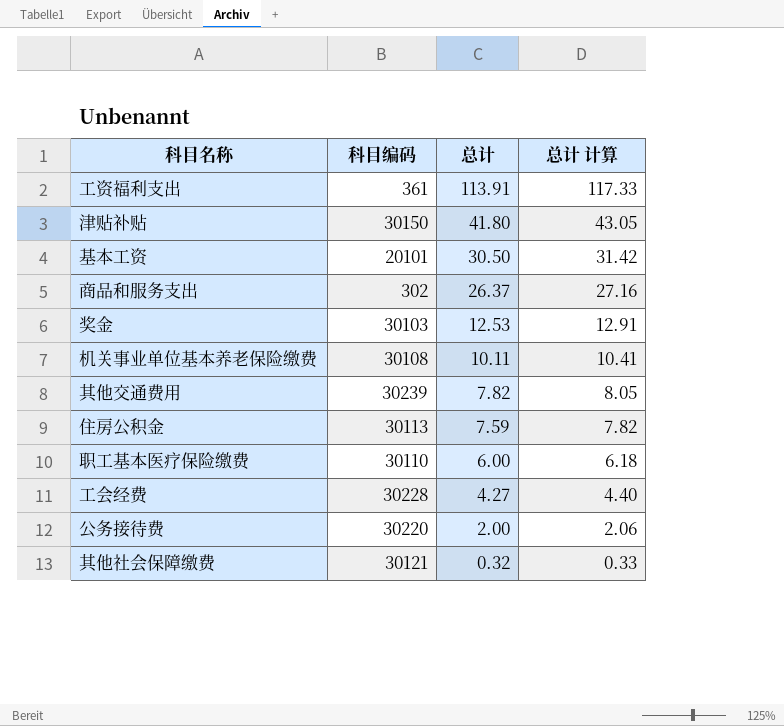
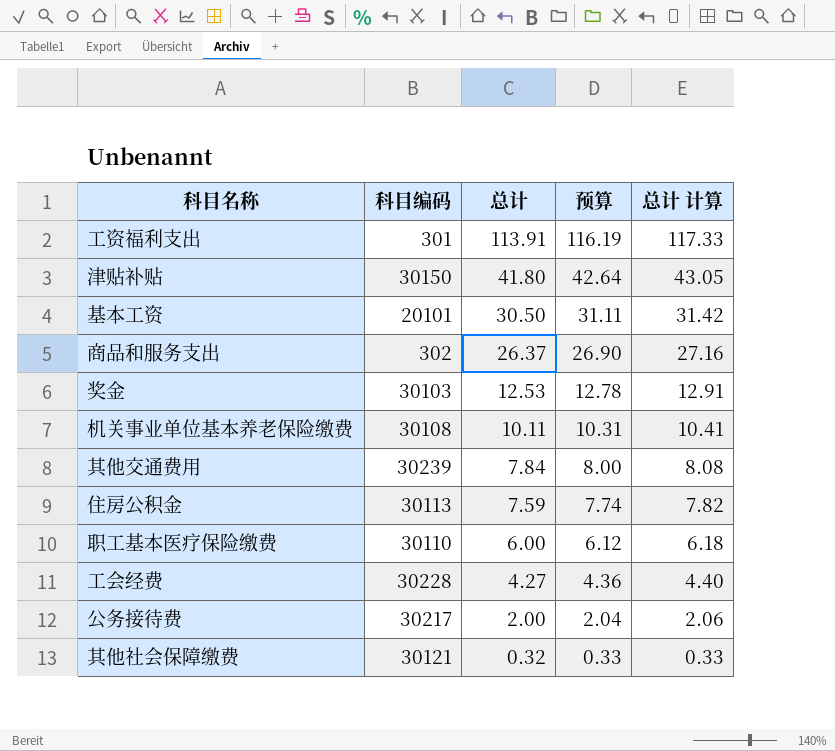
column 预算 | formula: none -> [总计] * 1.02
工资福利支出 | 科目编码: 361 -> 301
其他交通费用 | 总计: 7.82 -> 7.84
其他交通费用 | 总计 计算: 8.05 -> 8.08
公务接待费 | 科目编码: 30220 -> 30217

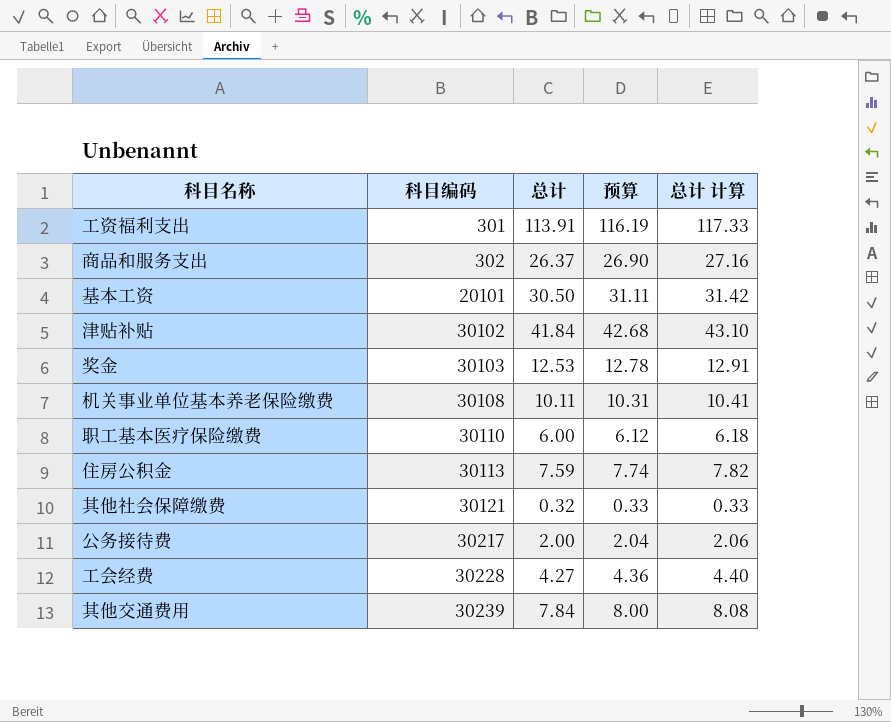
row order: 总计 descending -> 科目编码 ascending
津贴补贴 | 科目编码: 30150 -> 30102
津贴补贴 | 总计: 41.80 -> 41.84
津贴补贴 | 预算: 42.64 -> 42.68
津贴补贴 | 总计 计算: 43.05 -> 43.10

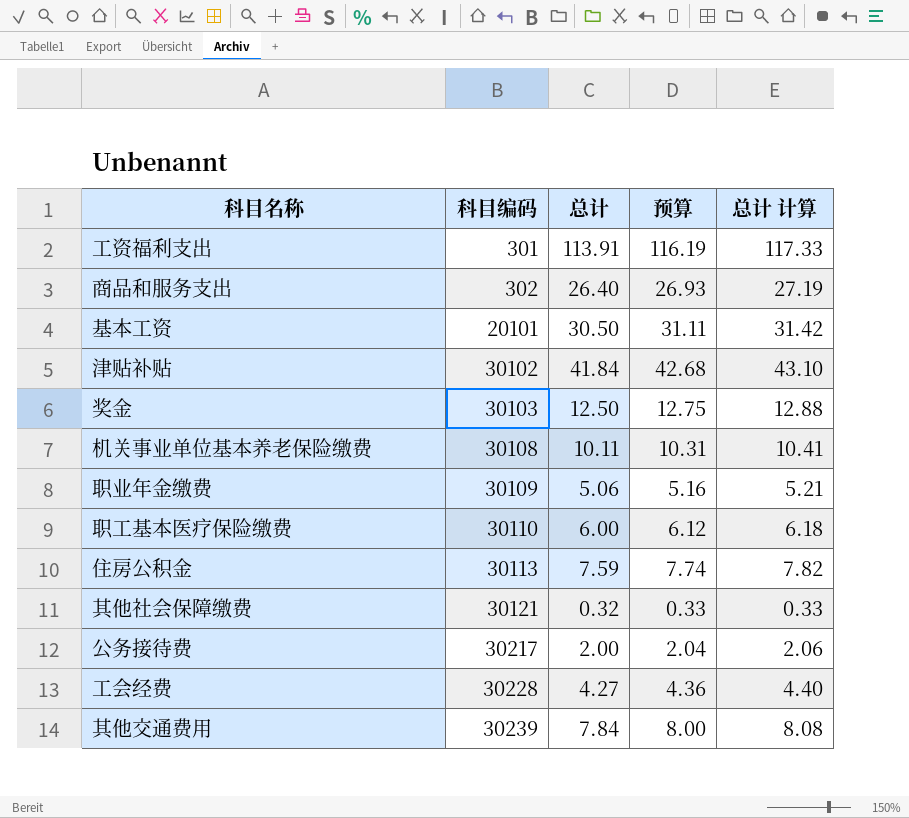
商品和服务支出 | 总计: 26.37 -> 26.40
商品和服务支出 | 预算: 26.90 -> 26.93
商品和服务支出 | 总计 计算: 27.16 -> 27.19
奖金 | 总计: 12.53 -> 12.50
奖金 | 预算: 12.78 -> 12.75
奖金 | 总计 计算: 12.91 -> 12.88
row 职业年金缴费: none -> 30109 | 5.06 | 5.16 | 5.21

